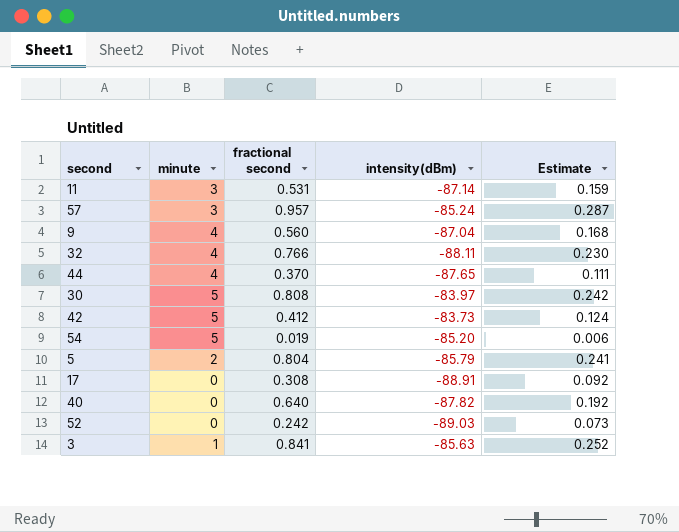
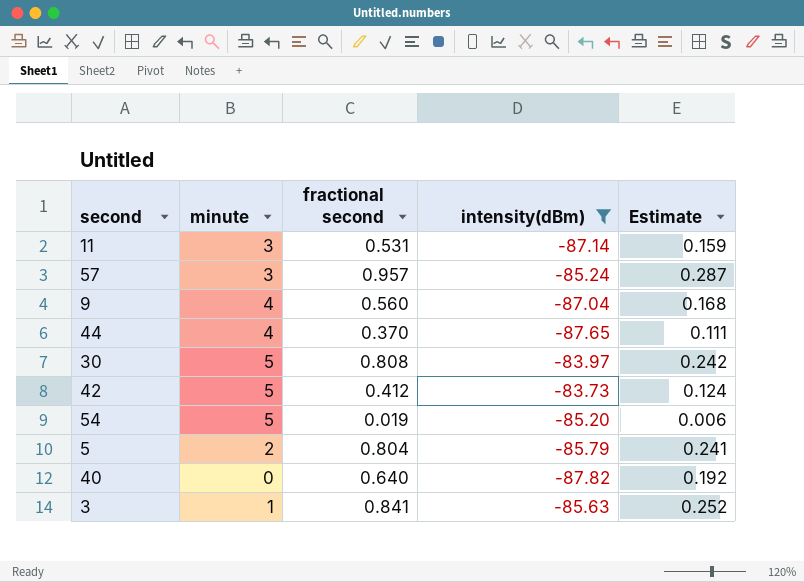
filter: none -> intensity(dBm) >= -87.82

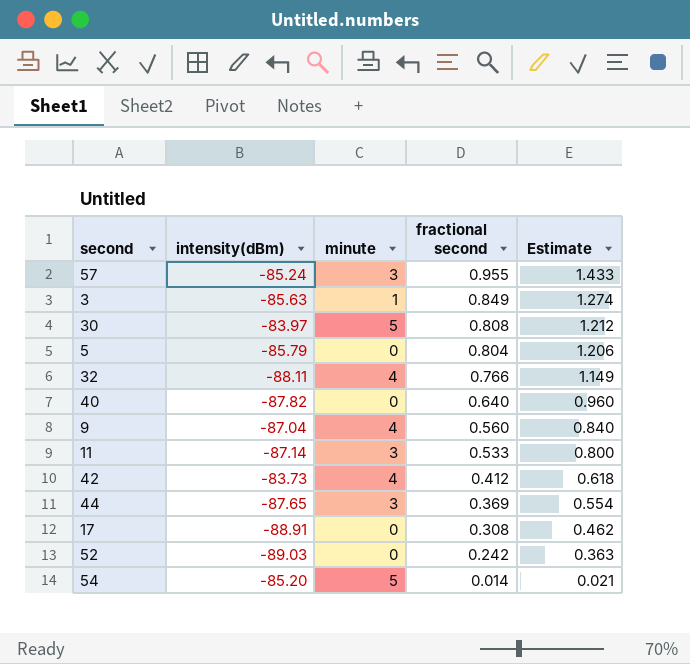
filter: intensity(dBm) >= -87.82 -> none
row order: none -> fractional second descending
column intensity(dBm) | position: 4 -> 2
column Estimate | formula: [fractional second] * 0.3 -> [fractional second] * 1.5
57 | fractional second: 0.957 -> 0.955
3 | fractional second: 0.841 -> 0.849
5 | minute: 2 -> 0
11 | fractional second: 0.531 -> 0.533
42 | minute: 5 -> 4
44 | minute: 4 -> 3
44 | fractional second: 0.370 -> 0.369
54 | fractional second: 0.019 -> 0.014

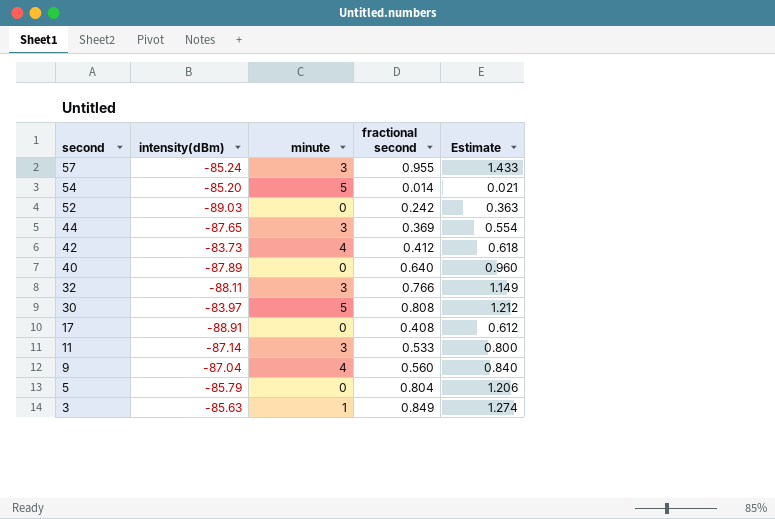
row order: fractional second descending -> second descending
40 | intensity(dBm): -87.82 -> -87.89
32 | minute: 4 -> 3
17 | fractional second: 0.308 -> 0.408
17 | Estimate: 0.462 -> 0.612

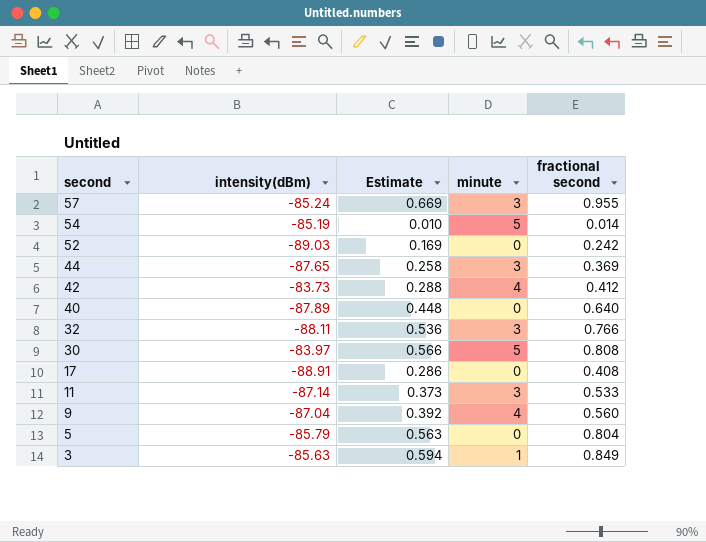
column Estimate | formula: [fractional second] * 1.5 -> [fractional second] * 0.7
column Estimate | position: 5 -> 3
54 | intensity(dBm): -85.20 -> -85.19

